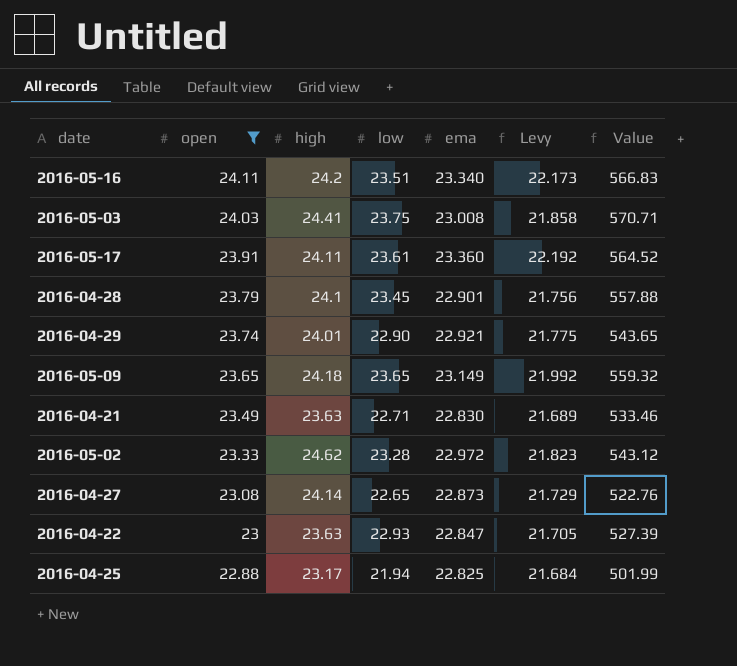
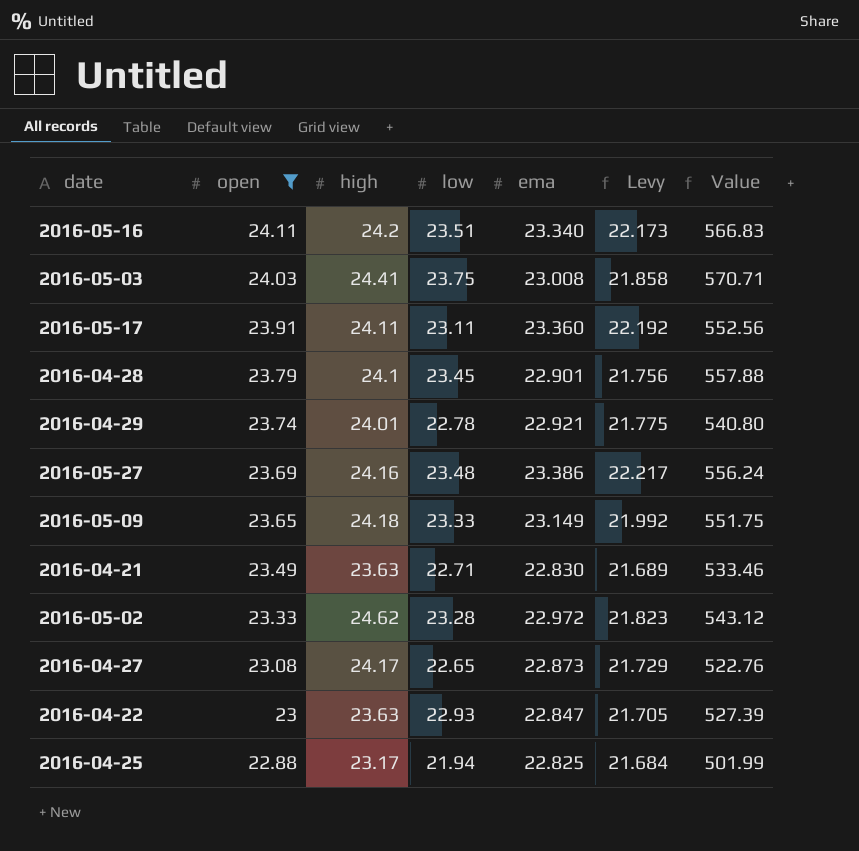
2016-05-17 | low: 23.61 -> 23.11
2016-05-17 | Value: 564.52 -> 552.56
2016-04-29 | low: 22.90 -> 22.78
2016-04-29 | Value: 543.65 -> 540.80
row 2016-05-27: none -> 23.69 | 24.16 | 23.48 | 23.386 | 22.217 | 556.24
2016-05-09 | low: 23.65 -> 23.33
2016-05-09 | Value: 559.32 -> 551.75
2016-04-27 | high: 24.14 -> 24.17

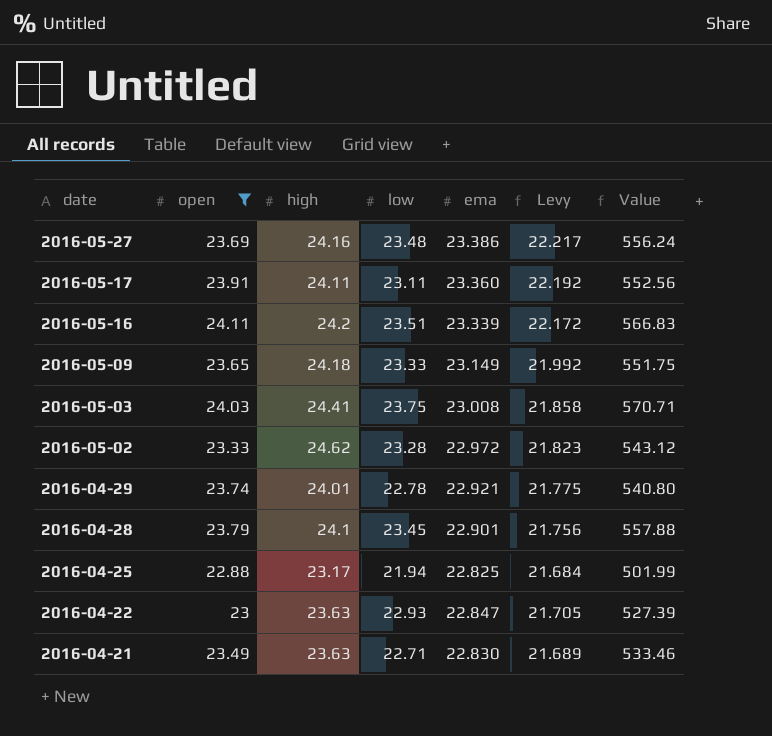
row order: open descending -> date descending
row 2016-04-27: 23.08 | 24.17 | 22.65 | 22.873 | 21.729 | 522.76 -> none
2016-05-16 | ema: 23.340 -> 23.339
2016-05-16 | Levy: 22.173 -> 22.172

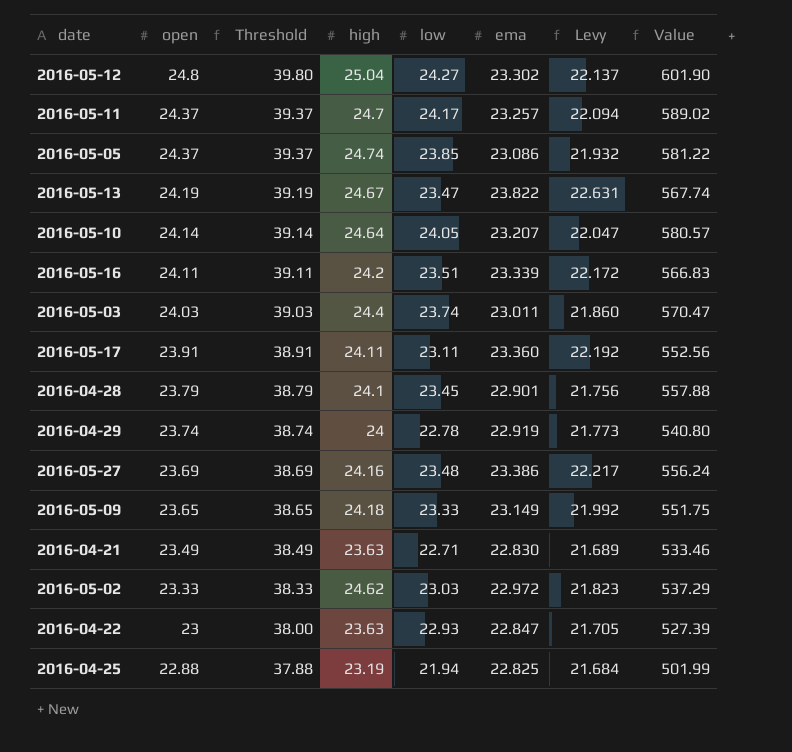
filter: open <= 24.11 -> none
row order: date descending -> open descending
column Threshold | formula: none -> [open] + 15
2016-05-03 | high: 24.41 -> 24.4
2016-05-03 | low: 23.75 -> 23.74
2016-05-03 | ema: 23.008 -> 23.011
2016-05-03 | Levy: 21.858 -> 21.860
2016-05-03 | Value: 570.71 -> 570.47
2016-04-29 | high: 24.01 -> 24
2016-04-29 | ema: 22.921 -> 22.919
2016-04-29 | Levy: 21.775 -> 21.773
2016-05-02 | low: 23.28 -> 23.03
2016-05-02 | Value: 543.12 -> 537.29
2016-04-25 | high: 23.17 -> 23.19

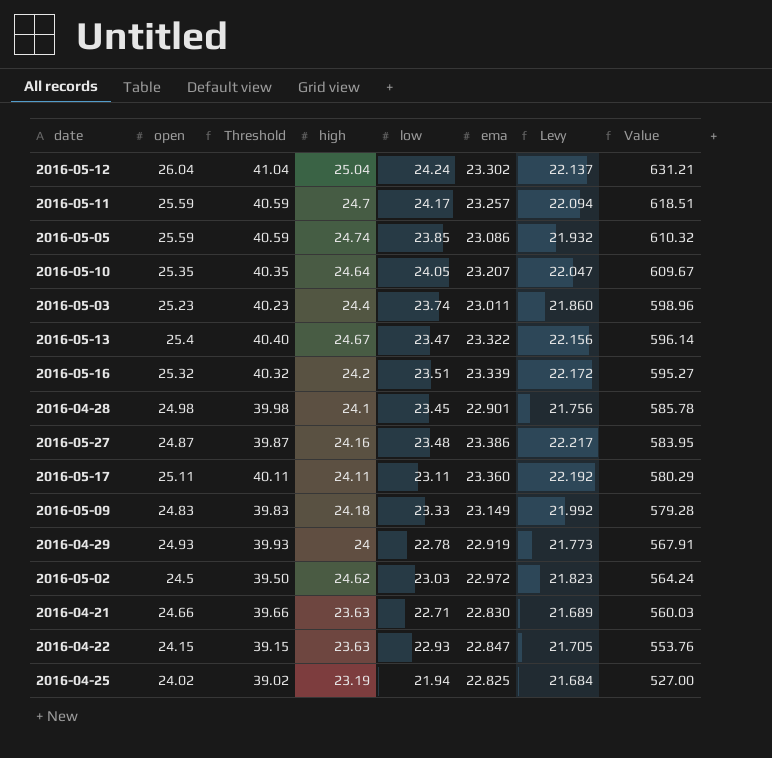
row order: open descending -> Value descending
2016-05-12 | open: 24.8 -> 26.04
2016-05-12 | Threshold: 39.80 -> 41.04
2016-05-12 | low: 24.27 -> 24.24
2016-05-12 | Value: 601.90 -> 631.21
2016-05-11 | open: 24.37 -> 25.59
2016-05-11 | Threshold: 39.37 -> 40.59
2016-05-11 | Value: 589.02 -> 618.51
2016-05-05 | open: 24.37 -> 25.59
2016-05-05 | Threshold: 39.37 -> 40.59
2016-05-05 | Value: 581.22 -> 610.32
2016-05-10 | open: 24.14 -> 25.35
2016-05-10 | Threshold: 39.14 -> 40.35
2016-05-10 | Value: 580.57 -> 609.67
2016-05-03 | open: 24.03 -> 25.23
2016-05-03 | Threshold: 39.03 -> 40.23
2016-05-03 | Value: 570.47 -> 598.96
2016-05-13 | open: 24.19 -> 25.4
2016-05-13 | Threshold: 39.19 -> 40.40
2016-05-13 | ema: 23.822 -> 23.322
2016-05-13 | Levy: 22.631 -> 22.156
2016-05-13 | Value: 567.74 -> 596.14
2016-05-16 | open: 24.11 -> 25.32
2016-05-16 | Threshold: 39.11 -> 40.32
2016-05-16 | Value: 566.83 -> 595.27
2016-04-28 | open: 23.79 -> 24.98
2016-04-28 | Threshold: 38.79 -> 39.98
2016-04-28 | Value: 557.88 -> 585.78
2016-05-27 | open: 23.69 -> 24.87
2016-05-27 | Threshold: 38.69 -> 39.87
2016-05-27 | Value: 556.24 -> 583.95
2016-05-17 | open: 23.91 -> 25.11
2016-05-17 | Threshold: 38.91 -> 40.11
2016-05-17 | Value: 552.56 -> 580.29
2016-05-09 | open: 23.65 -> 24.83
2016-05-09 | Threshold: 38.65 -> 39.83
2016-05-09 | Value: 551.75 -> 579.28
2016-04-29 | open: 23.74 -> 24.93
2016-04-29 | Threshold: 38.74 -> 39.93
2016-04-29 | Value: 540.80 -> 567.91
2016-05-02 | open: 23.33 -> 24.5
2016-05-02 | Threshold: 38.33 -> 39.50
2016-05-02 | Value: 537.29 -> 564.24
2016-04-21 | open: 23.49 -> 24.66
2016-04-21 | Threshold: 38.49 -> 39.66
2016-04-21 | Value: 533.46 -> 560.03
2016-04-22 | open: 23 -> 24.15
2016-04-22 | Threshold: 38.00 -> 39.15
2016-04-22 | Value: 527.39 -> 553.76
2016-04-25 | open: 22.88 -> 24.02
2016-04-25 | Threshold: 37.88 -> 39.02
2016-04-25 | Value: 501.99 -> 527.00

